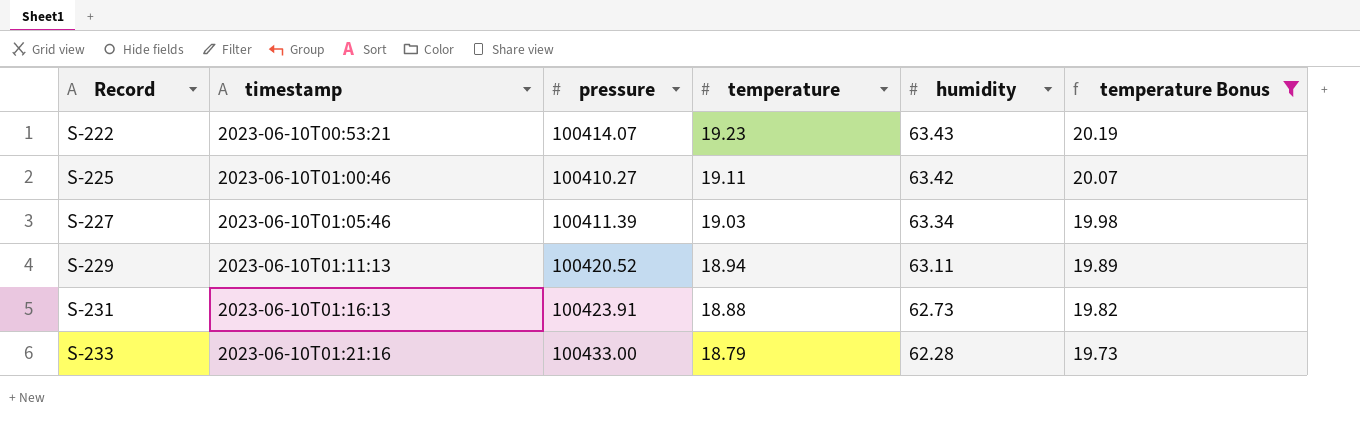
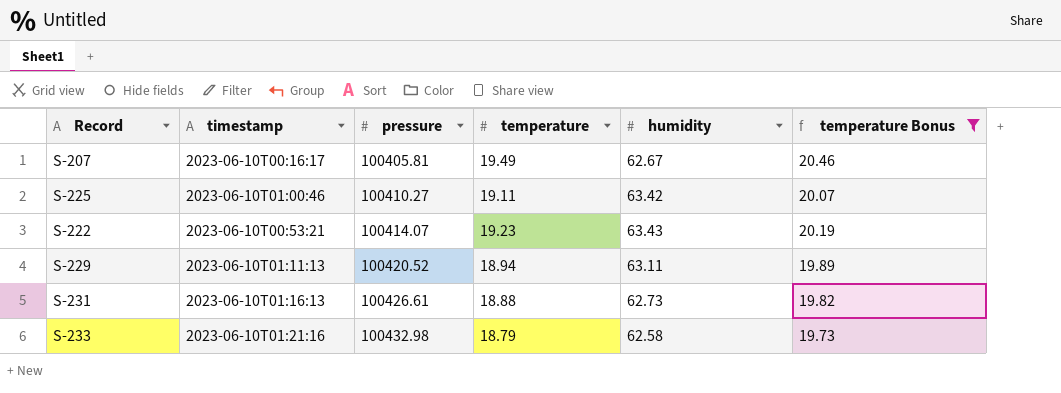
row order: Record ascending -> pressure ascending
row S-227: 2023-06-10T01:05:46 | 100411.39 | 19.03 | 63.34 | 19.98 -> none
row S-207: none -> 2023-06-10T00:16:17 | 100405.81 | 19.49 | 62.67 | 20.46
S-231 | pressure: 100423.91 -> 100426.61
S-233 | pressure: 100433.00 -> 100432.98
S-233 | humidity: 62.28 -> 62.58

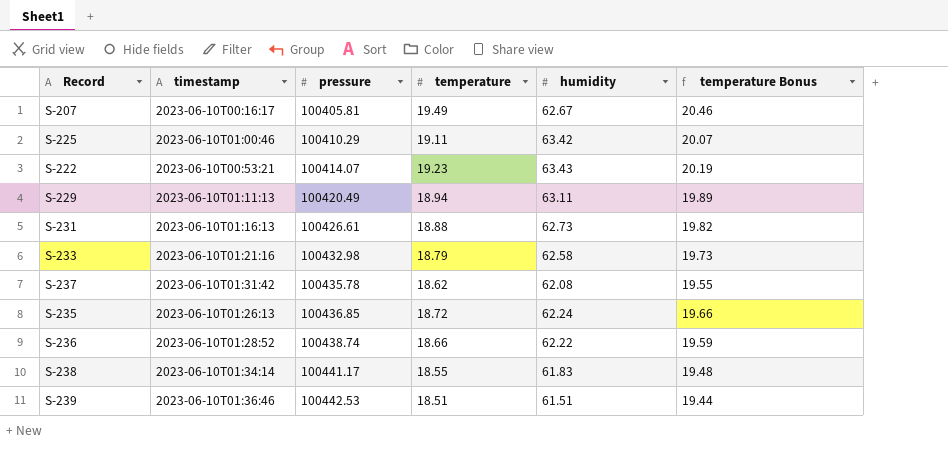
filter: temperature Bonus >= 19.73 -> none
S-225 | pressure: 100410.27 -> 100410.29
S-229 | pressure: 100420.52 -> 100420.49

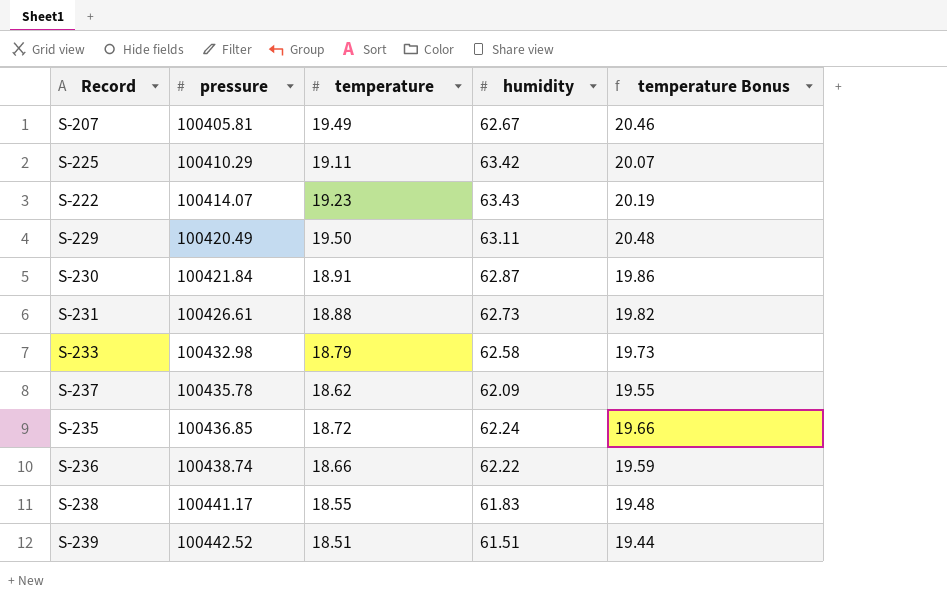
column timestamp | position: 2 -> none
S-229 | temperature: 18.94 -> 19.50
S-229 | temperature Bonus: 19.89 -> 20.48
row S-230: none -> 100421.84 | 18.91 | 62.87 | 19.86
S-237 | humidity: 62.08 -> 62.09
S-239 | pressure: 100442.53 -> 100442.52

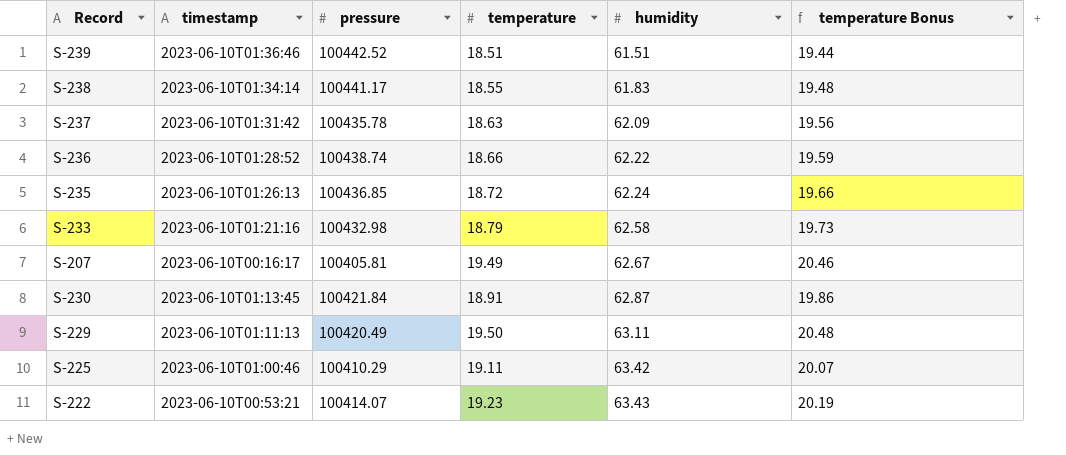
row order: pressure ascending -> humidity ascending
column timestamp | position: none -> 2
row S-231: 100426.61 | 18.88 | 62.73 | 19.82 -> none
S-237 | temperature: 18.62 -> 18.63
S-237 | temperature Bonus: 19.55 -> 19.56

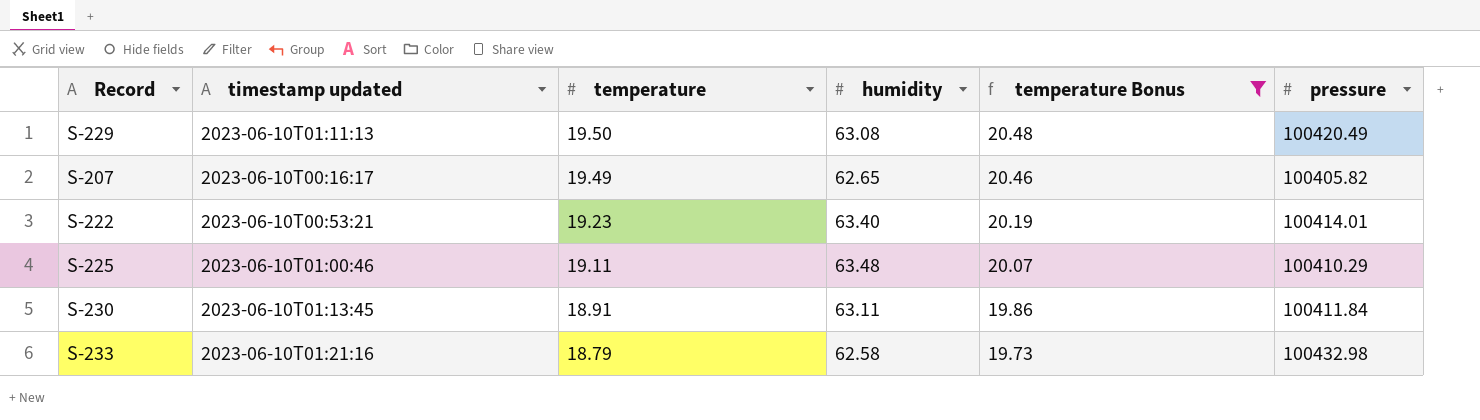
filter: none -> temperature Bonus >= 19.73
row order: humidity ascending -> temperature descending
column name: timestamp -> timestamp updated
column pressure | position: 3 -> 6
S-229 | humidity: 63.11 -> 63.08
S-207 | humidity: 62.67 -> 62.65
S-207 | pressure: 100405.81 -> 100405.82
S-222 | humidity: 63.43 -> 63.40
S-222 | pressure: 100414.07 -> 100414.01
S-225 | humidity: 63.42 -> 63.48
S-230 | humidity: 62.87 -> 63.11
S-230 | pressure: 100421.84 -> 100411.84

